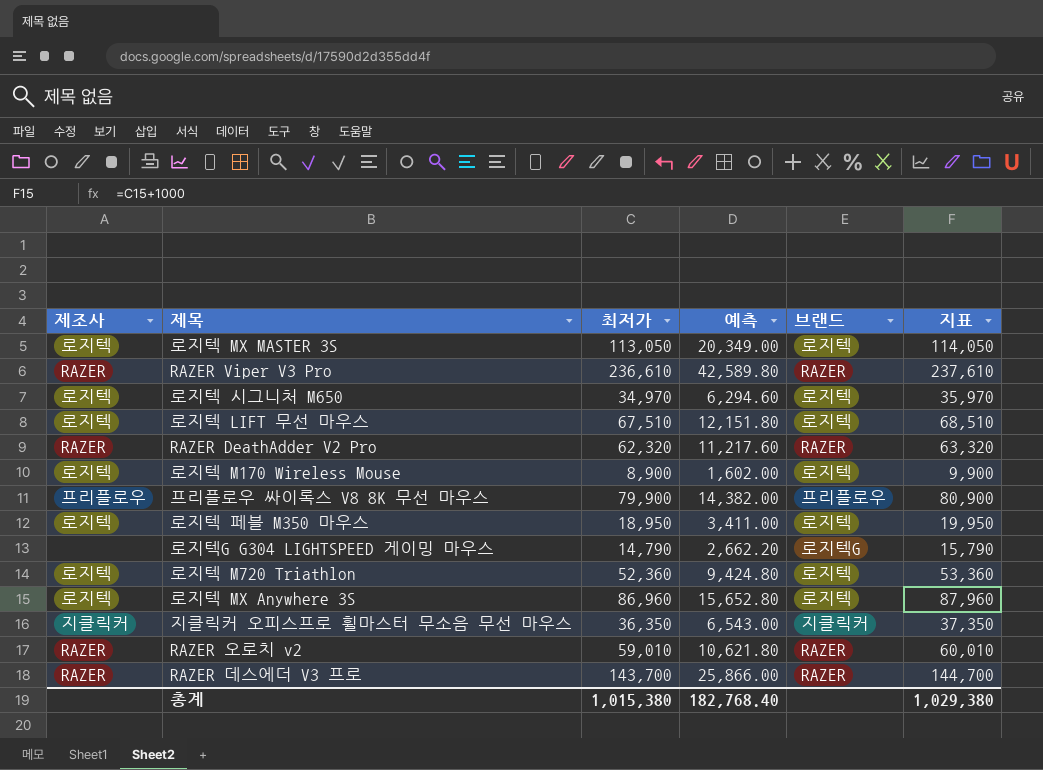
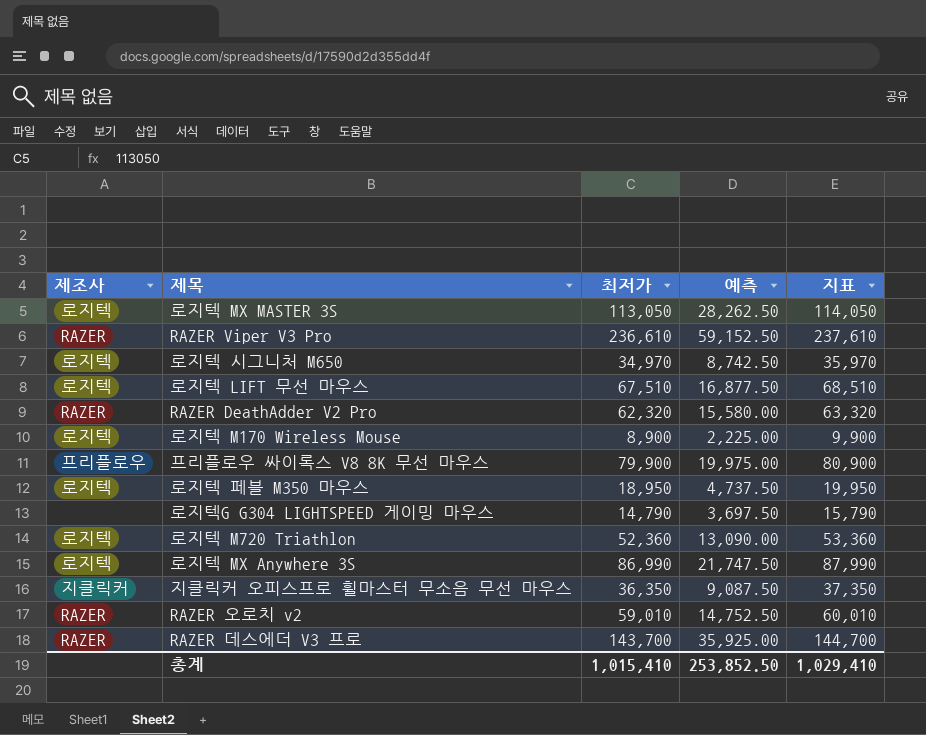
column 브랜드 | position: 5 -> none
column 예측 | formula: [최저가] * 0.18 -> [최저가] * 0.25
로지텍 MX Anywhere 3S | 최저가: 86,960 -> 86,990
로지텍 MX Anywhere 3S | 지표: 87,960 -> 87,990
총계 | 최저가: 1,015,380 -> 1,015,410
총계 | 예측: 182,768.40 -> 253,852.50
총계 | 지표: 1,029,380 -> 1,029,410

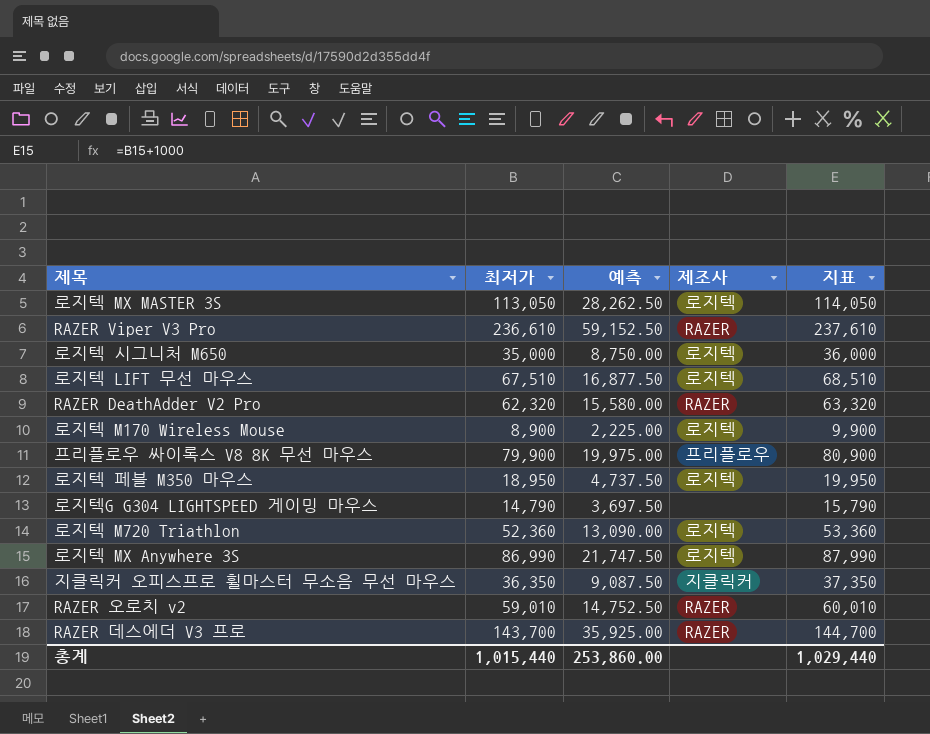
column 제조사 | position: 1 -> 4
로지텍 시그니처 M650 | 최저가: 34,970 -> 35,000
로지텍 시그니처 M650 | 예측: 8,742.50 -> 8,750.00
로지텍 시그니처 M650 | 지표: 35,970 -> 36,000
총계 | 최저가: 1,015,410 -> 1,015,440
총계 | 예측: 253,852.50 -> 253,860.00
총계 | 지표: 1,029,410 -> 1,029,440

